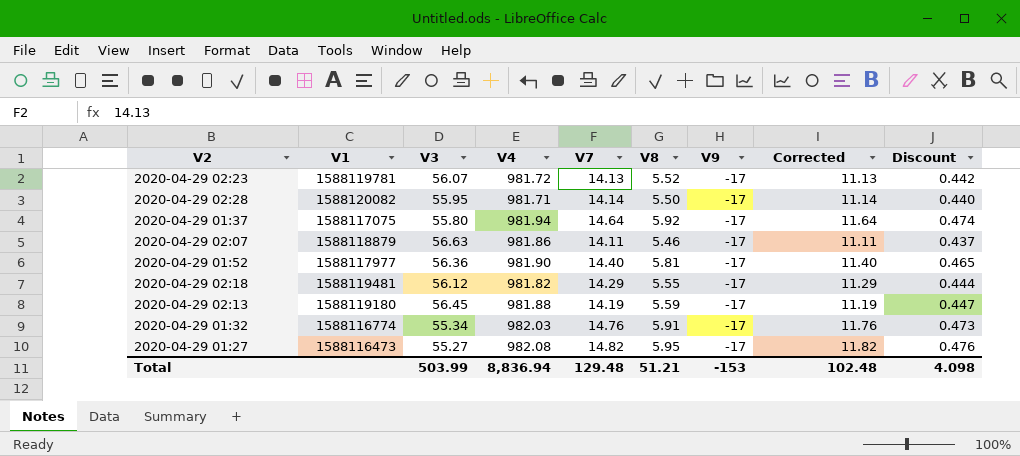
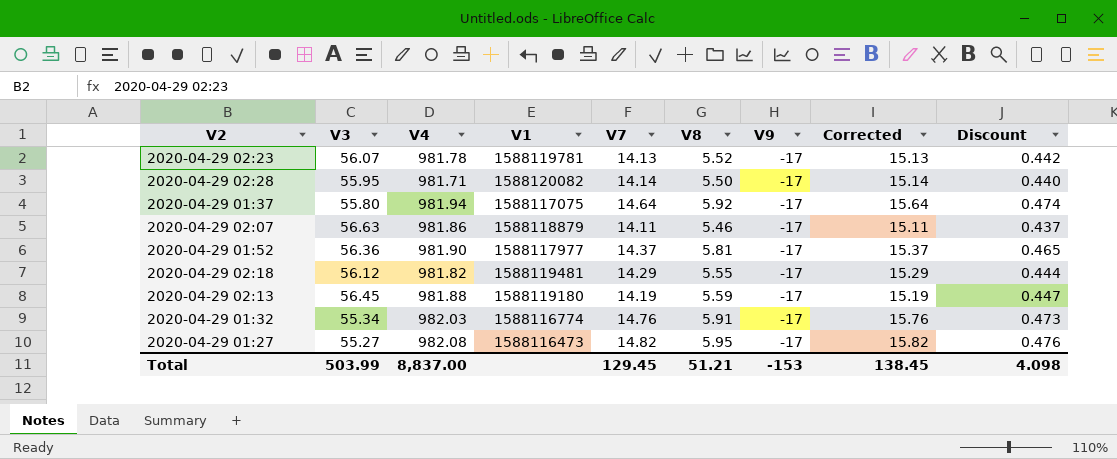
column V1 | position: 2 -> 4
column Corrected | formula: [V7] - 3 -> [V7] + 1
2020-04-29 02:23 | V4: 981.72 -> 981.78
2020-04-29 01:52 | V7: 14.40 -> 14.37
Total | V4: 8,836.94 -> 8,837.00
Total | V7: 129.48 -> 129.45
Total | Corrected: 102.48 -> 138.45

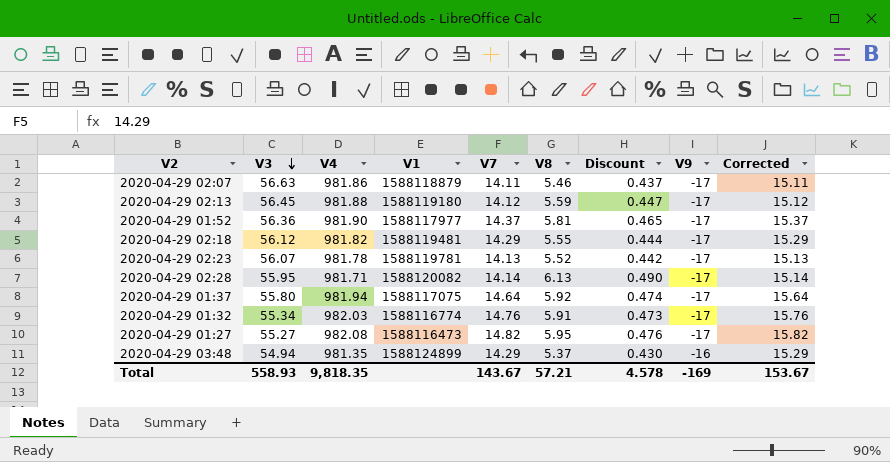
row order: none -> V3 descending
column Discount | position: 9 -> 7
2020-04-29 02:13 | V7: 14.19 -> 14.12
2020-04-29 02:13 | Corrected: 15.19 -> 15.12
2020-04-29 02:28 | V8: 5.50 -> 6.13
2020-04-29 02:28 | Discount: 0.440 -> 0.490
row 2020-04-29 03:48: none -> 54.94 | 981.35 | 1588124899 | 14.29 | 5.37 | 0.430 | -16 | 15.29
Total | V3: 503.99 -> 558.93
Total | V4: 8,837.00 -> 9,818.35
Total | V7: 129.45 -> 143.67
Total | V8: 51.21 -> 57.21
Total | Discount: 4.098 -> 4.578
Total | V9: -153 -> -169
Total | Corrected: 138.45 -> 153.67

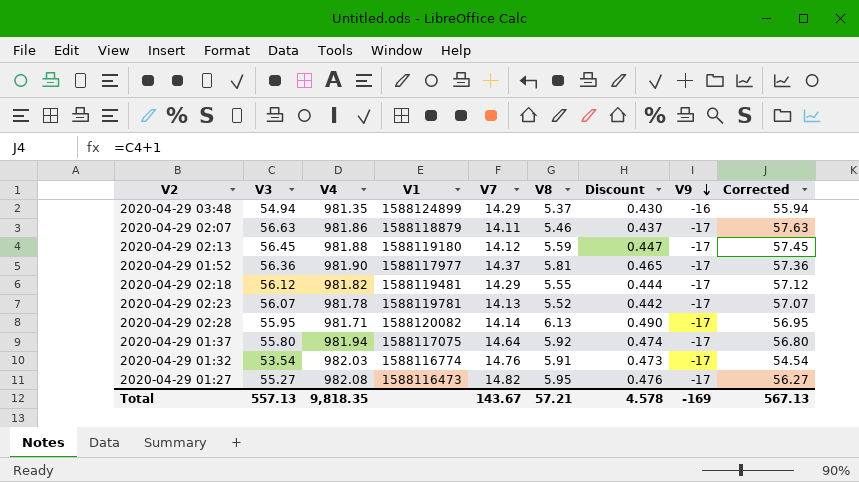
row order: V3 descending -> V9 descending
column Corrected | formula: [V7] + 1 -> [V3] + 1
2020-04-29 01:32 | V3: 55.34 -> 53.54
Total | V3: 558.93 -> 557.13
Total | Corrected: 153.67 -> 567.13

